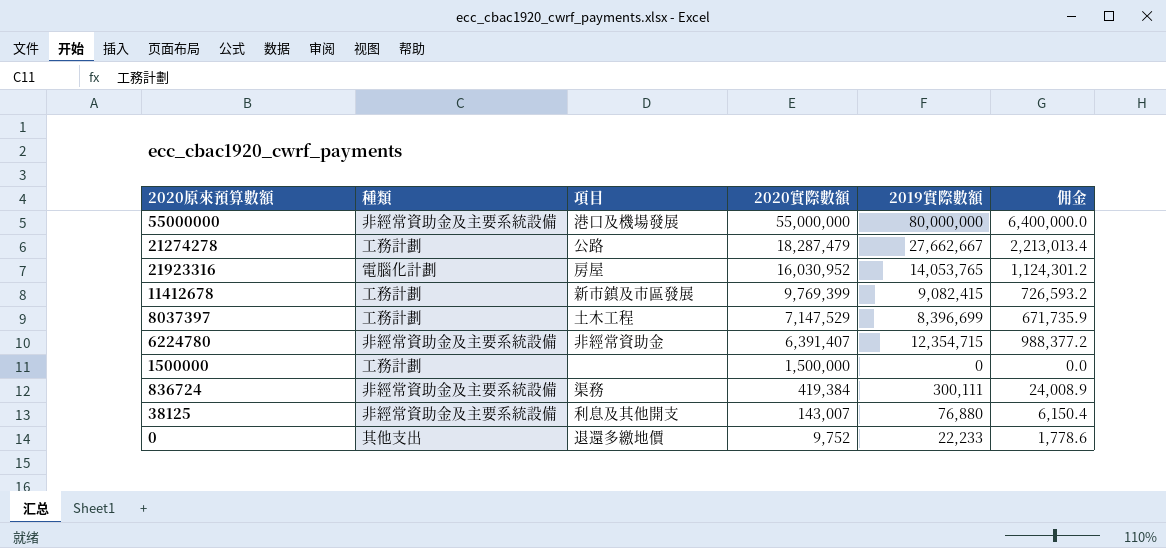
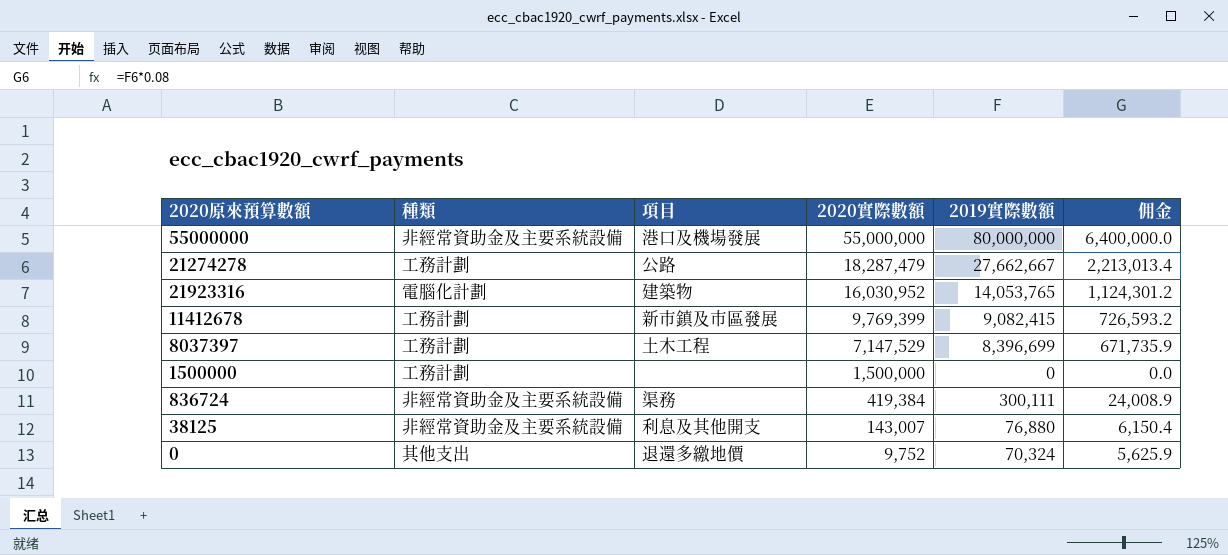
row 6224780: 非經常資助金及主要系統設備 | 非經常資助金 | 6,391,407 | 12,354,715 | 988,377.2 -> none
21923316 | 項目: 房屋 -> 建築物
0 | 2019實際數額: 22,233 -> 70,324
0 | 佣金: 1,778.6 -> 5,625.9

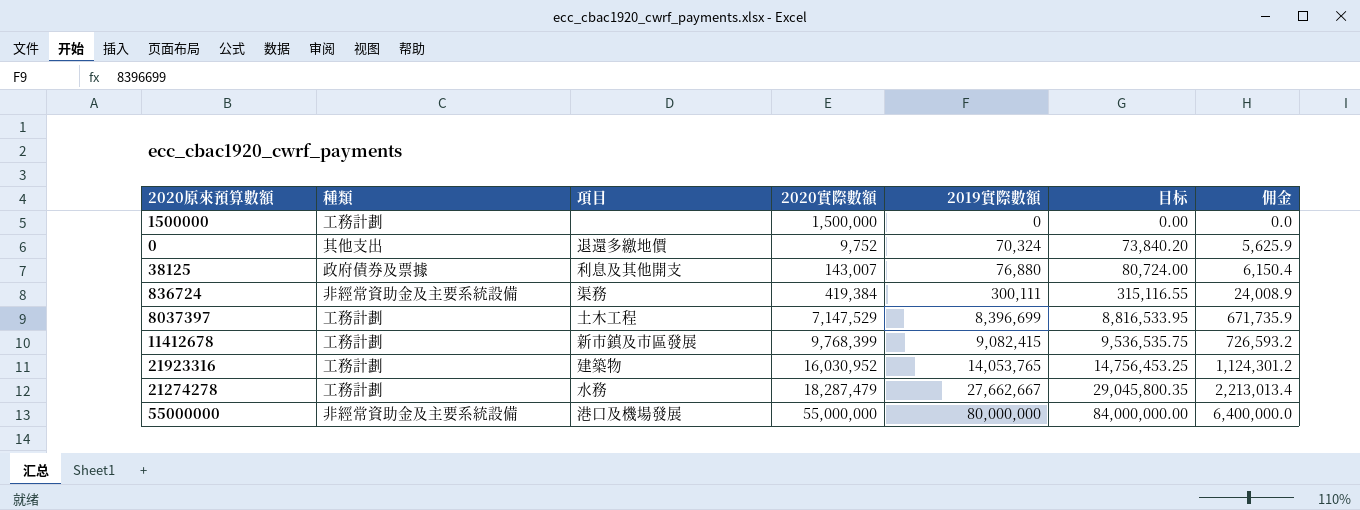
row order: 2020實際數額 descending -> 2019實際數額 ascending
column 目标 | formula: none -> [2019實際數額] * 1.05
38125 | 種類: 非經常資助金及主要系統設備 -> 政府債券及票據
11412678 | 2020實際數額: 9,769,399 -> 9,768,399
21923316 | 種類: 電腦化計劃 -> 工務計劃
21274278 | 項目: 公路 -> 水務

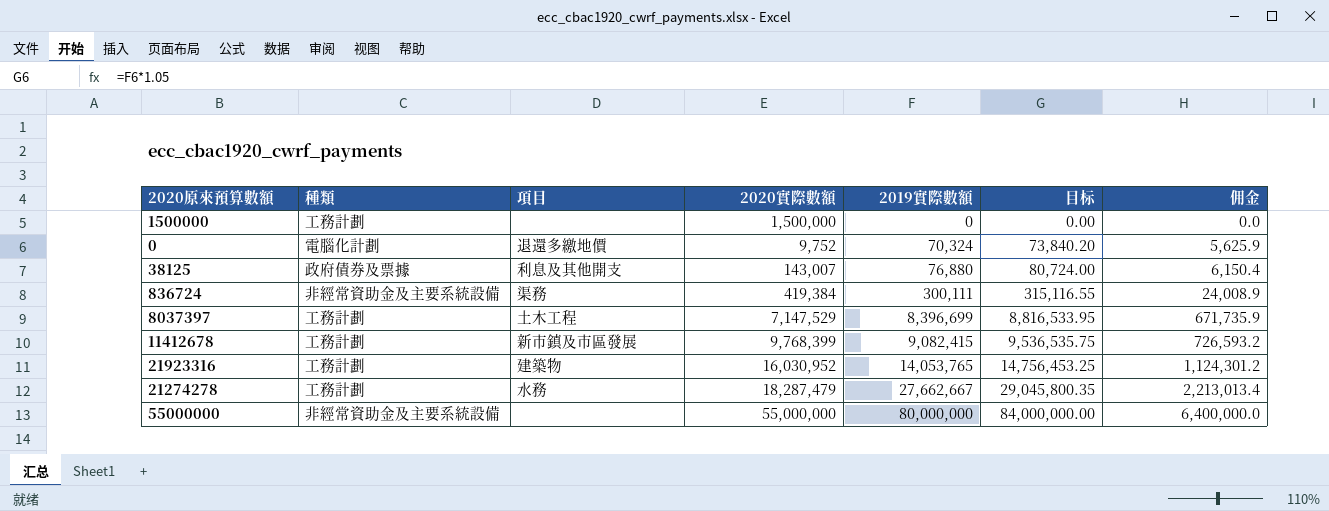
0 | 種類: 其他支出 -> 電腦化計劃
55000000 | 項目: 港口及機場發展 -> none

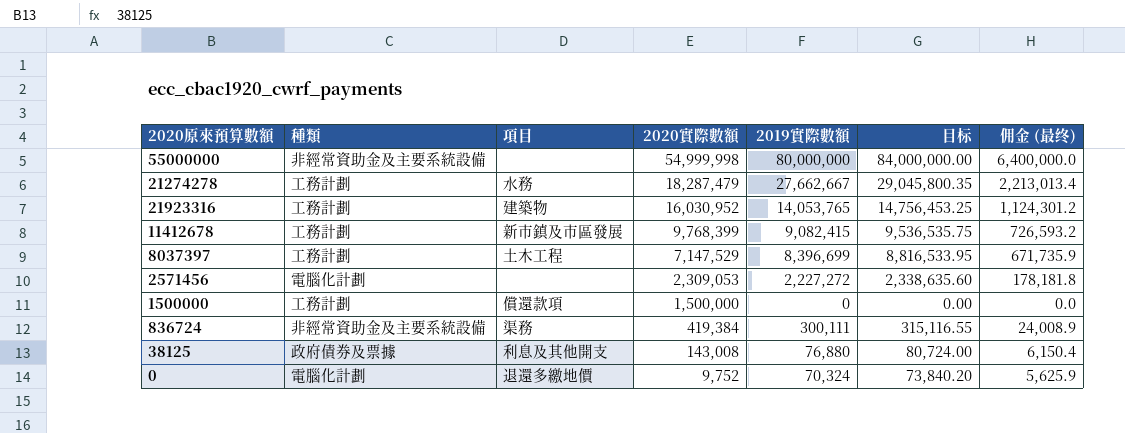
row order: 2019實際數額 ascending -> 2020實際數額 descending
column name: 佣金 -> 佣金 (最终)
55000000 | 2020實際數額: 55,000,000 -> 54,999,998
row 2571456: none -> 電腦化計劃 | none | 2,309,053 | 2,227,272 | 2,338,635.60 | 178,181.8
1500000 | 項目: none -> 償還款項
38125 | 2020實際數額: 143,007 -> 143,008

